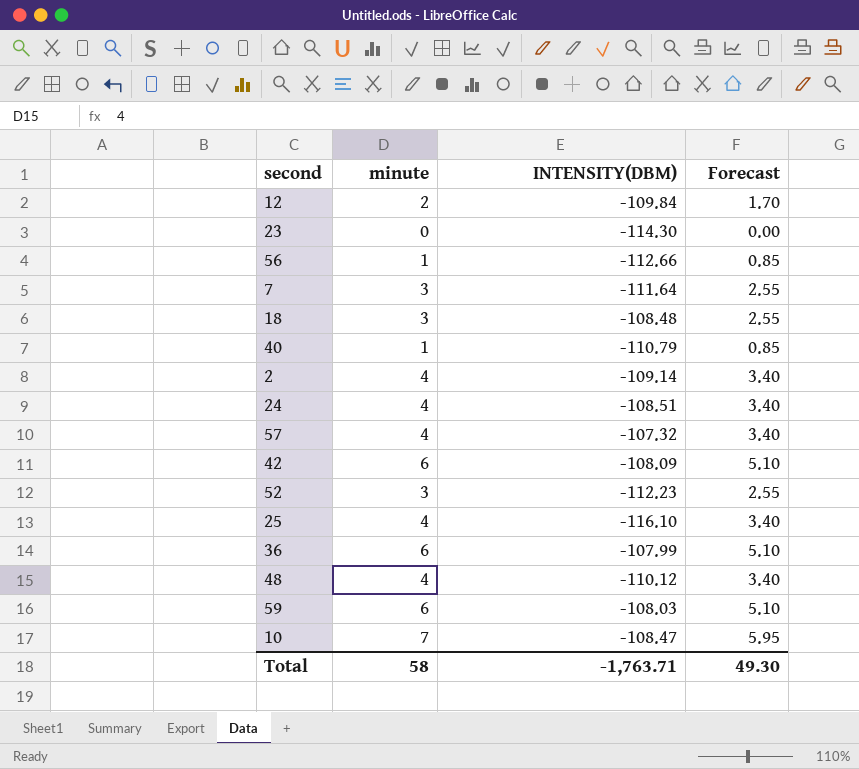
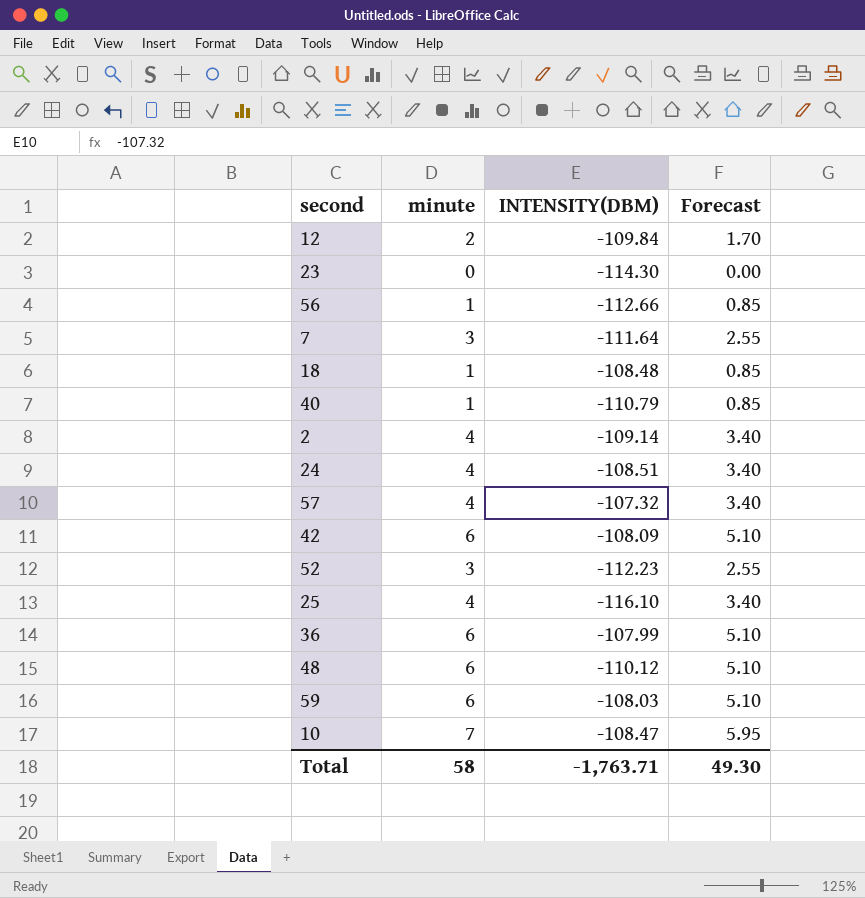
18 | minute: 3 -> 1
18 | Forecast: 2.55 -> 0.85
48 | minute: 4 -> 6
48 | Forecast: 3.40 -> 5.10

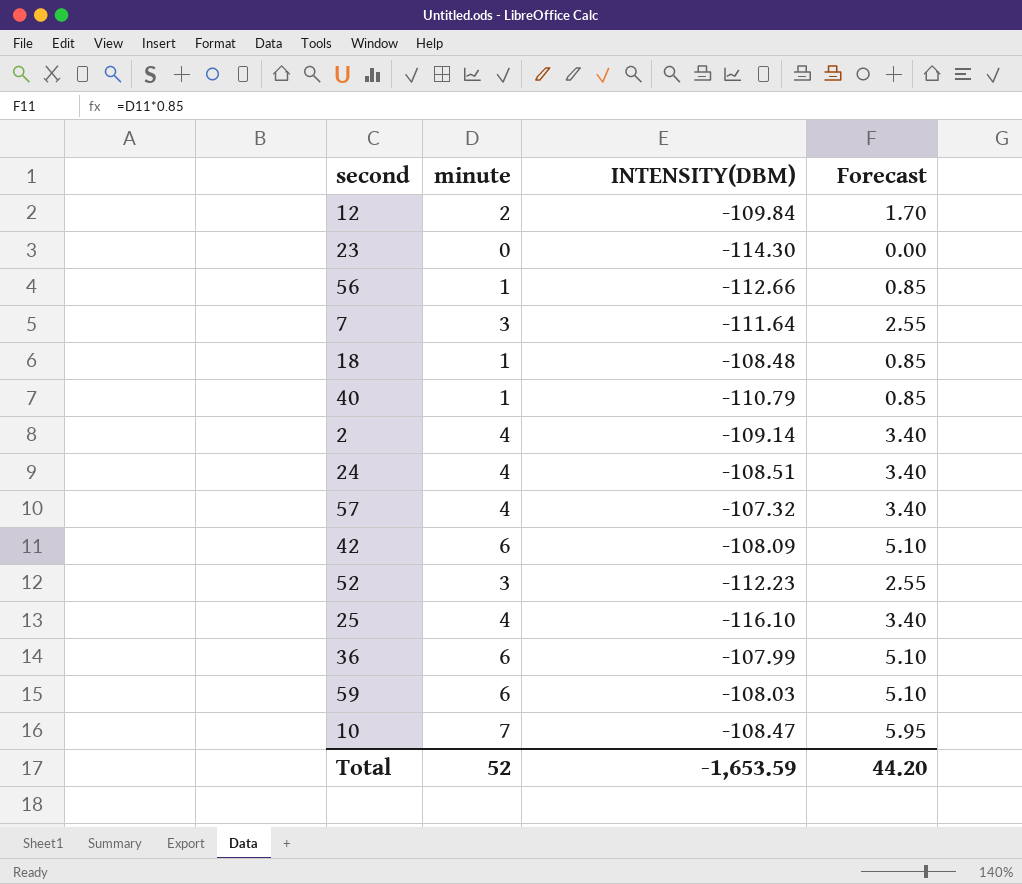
row 48: 6 | -110.12 | 5.10 -> none
Total | minute: 58 -> 52
Total | INTENSITY(DBM): -1,763.71 -> -1,653.59
Total | Forecast: 49.30 -> 44.20

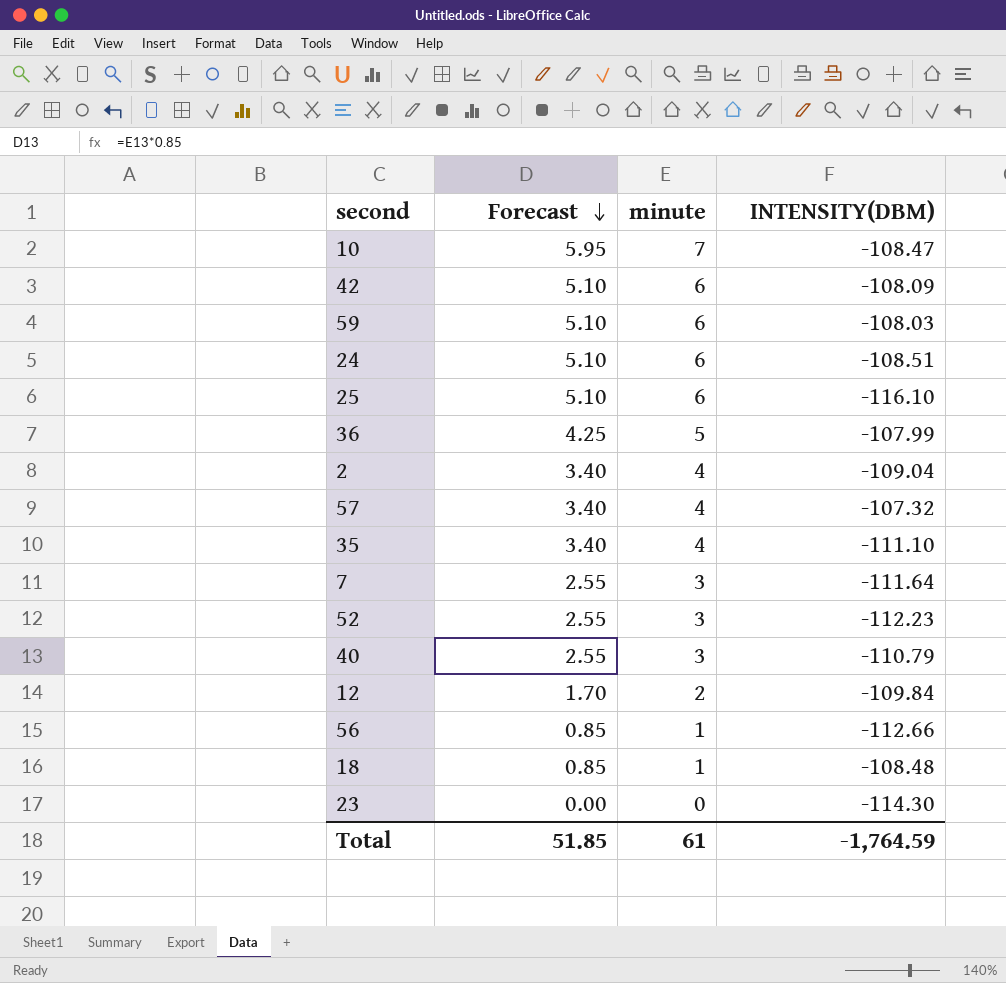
row order: none -> Forecast descending
column Forecast | position: 4 -> 2
24 | Forecast: 3.40 -> 5.10
24 | minute: 4 -> 6
25 | Forecast: 3.40 -> 5.10
25 | minute: 4 -> 6
36 | Forecast: 5.10 -> 4.25
36 | minute: 6 -> 5
2 | INTENSITY(DBM): -109.14 -> -109.04
row 35: none -> 3.40 | 4 | -111.10
40 | Forecast: 0.85 -> 2.55
40 | minute: 1 -> 3
Total | Forecast: 44.20 -> 51.85
Total | minute: 52 -> 61
Total | INTENSITY(DBM): -1,653.59 -> -1,764.59

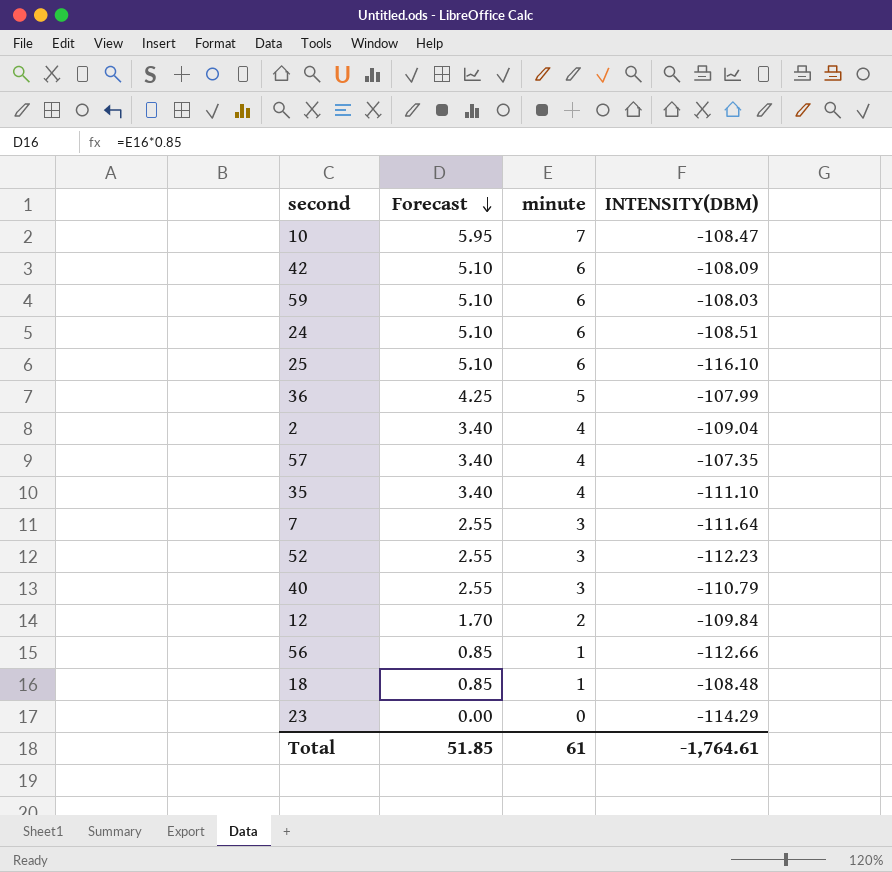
57 | INTENSITY(DBM): -107.32 -> -107.35
23 | INTENSITY(DBM): -114.30 -> -114.29
Total | INTENSITY(DBM): -1,764.59 -> -1,764.61

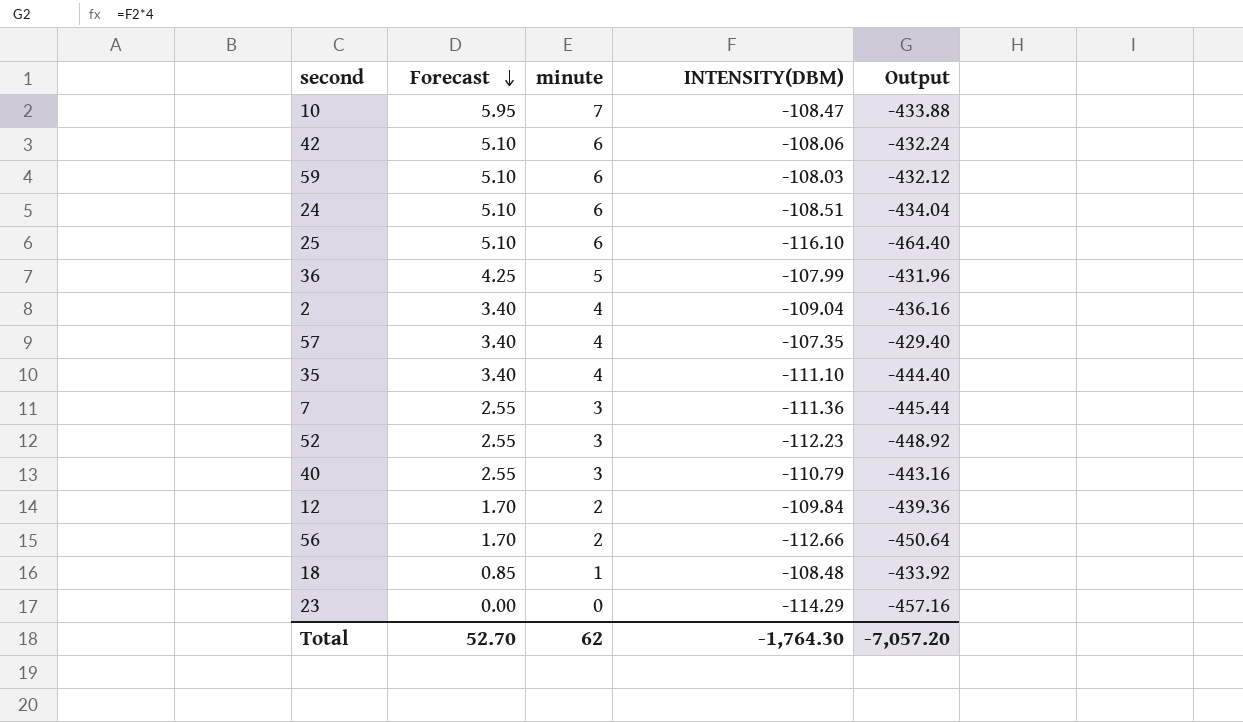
column Output | formula: none -> [INTENSITY(DBM)] * 4
42 | INTENSITY(DBM): -108.09 -> -108.06
7 | INTENSITY(DBM): -111.64 -> -111.36
56 | Forecast: 0.85 -> 1.70
56 | minute: 1 -> 2
Total | Forecast: 51.85 -> 52.70
Total | minute: 61 -> 62
Total | INTENSITY(DBM): -1,764.61 -> -1,764.30

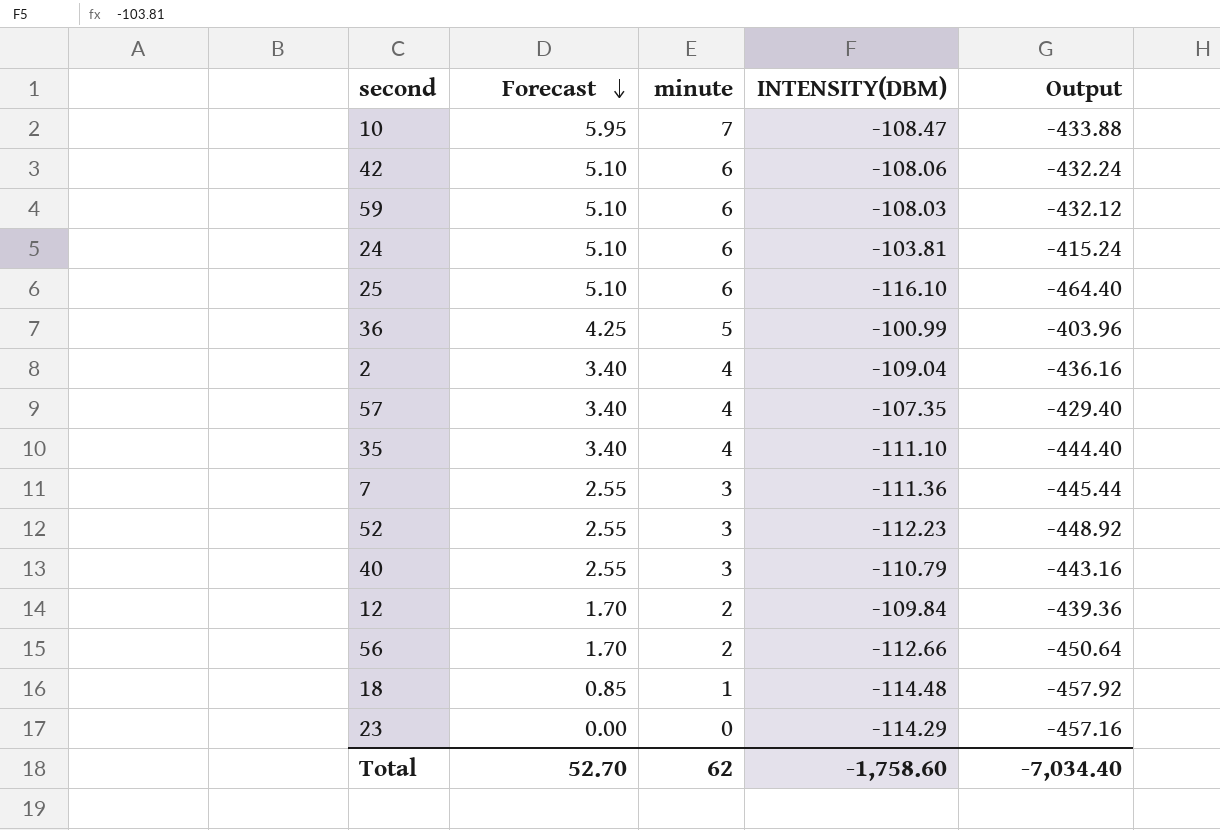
24 | INTENSITY(DBM): -108.51 -> -103.81
24 | Output: -434.04 -> -415.24
36 | INTENSITY(DBM): -107.99 -> -100.99
36 | Output: -431.96 -> -403.96
18 | INTENSITY(DBM): -108.48 -> -114.48
18 | Output: -433.92 -> -457.92
Total | INTENSITY(DBM): -1,764.30 -> -1,758.60
Total | Output: -7,057.20 -> -7,034.40

